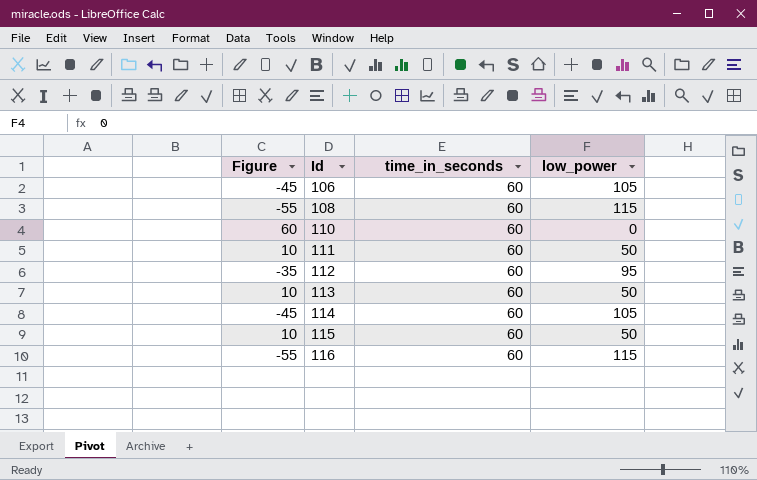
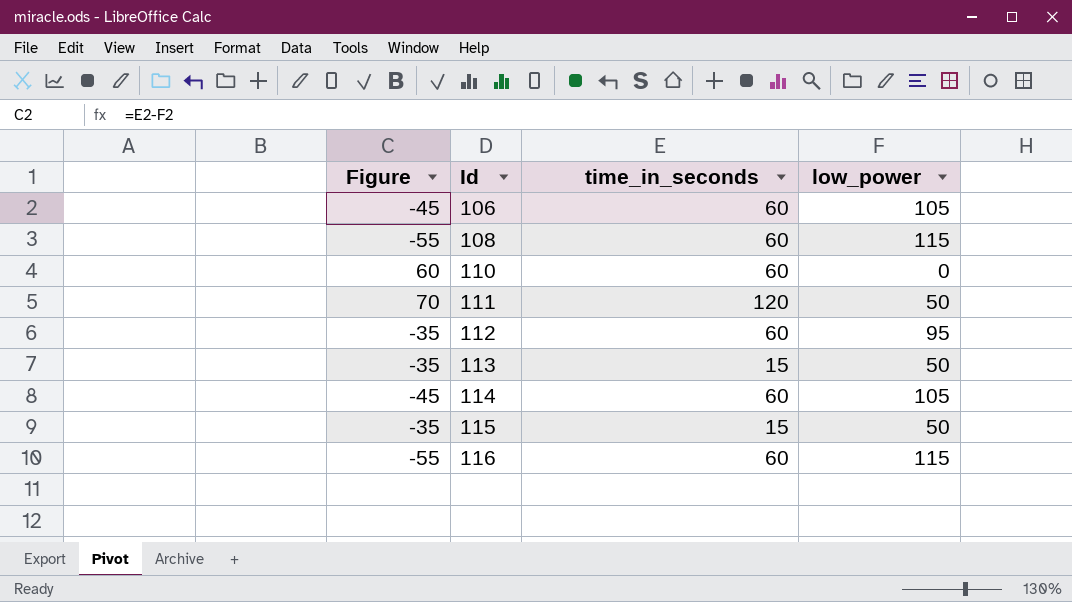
111 | Figure: 10 -> 70
111 | time_in_seconds: 60 -> 120
113 | Figure: 10 -> -35
113 | time_in_seconds: 60 -> 15
115 | Figure: 10 -> -35
115 | time_in_seconds: 60 -> 15

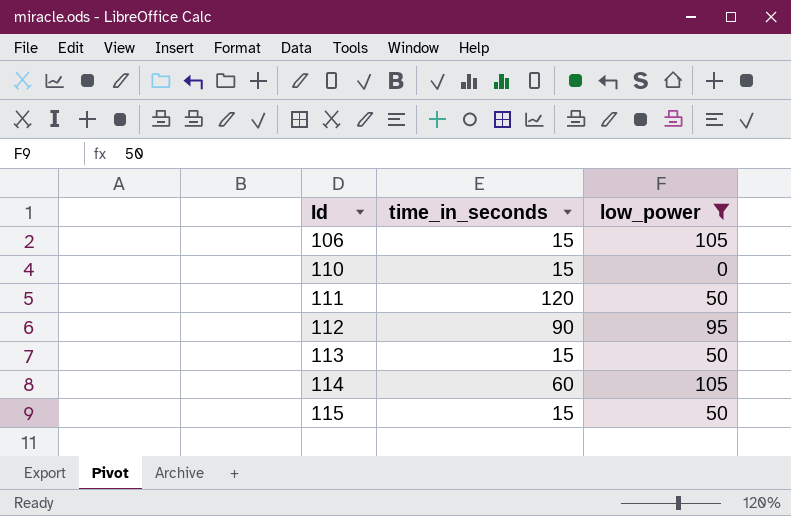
filter: none -> low_power != 115
column Figure | formula: [time_in_seconds] - [low_power] -> none
106 | time_in_seconds: 60 -> 15
110 | time_in_seconds: 60 -> 15
112 | time_in_seconds: 60 -> 90

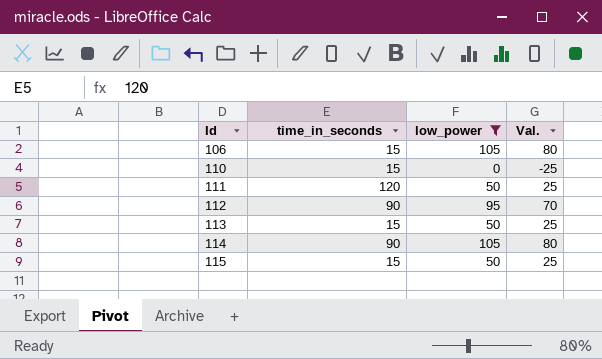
column Val. | formula: none -> [low_power] - 25
114 | time_in_seconds: 60 -> 90

